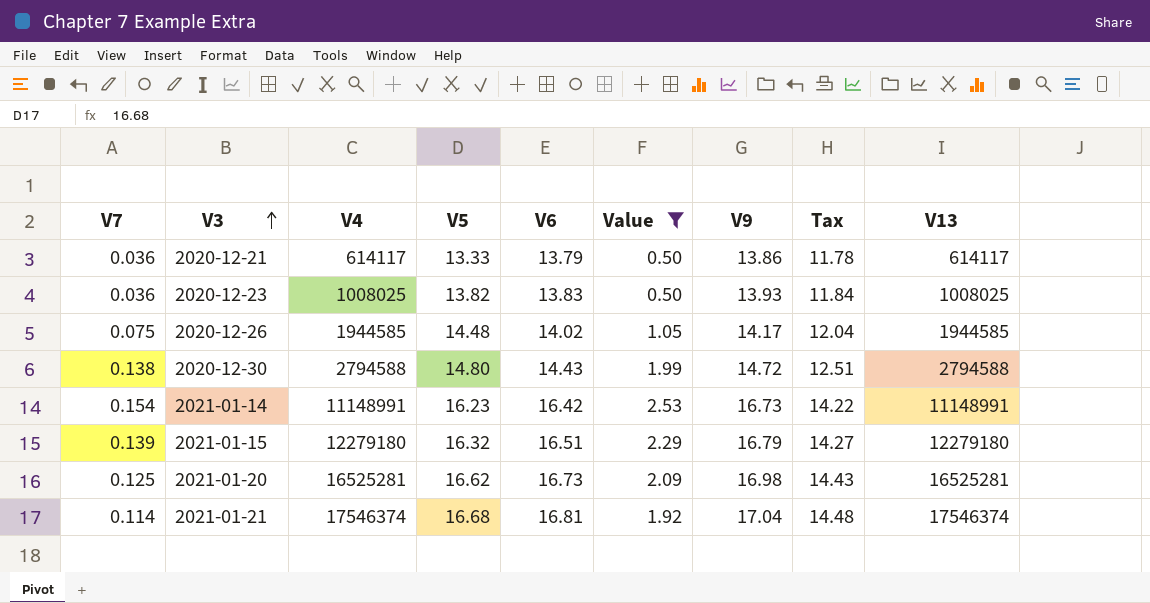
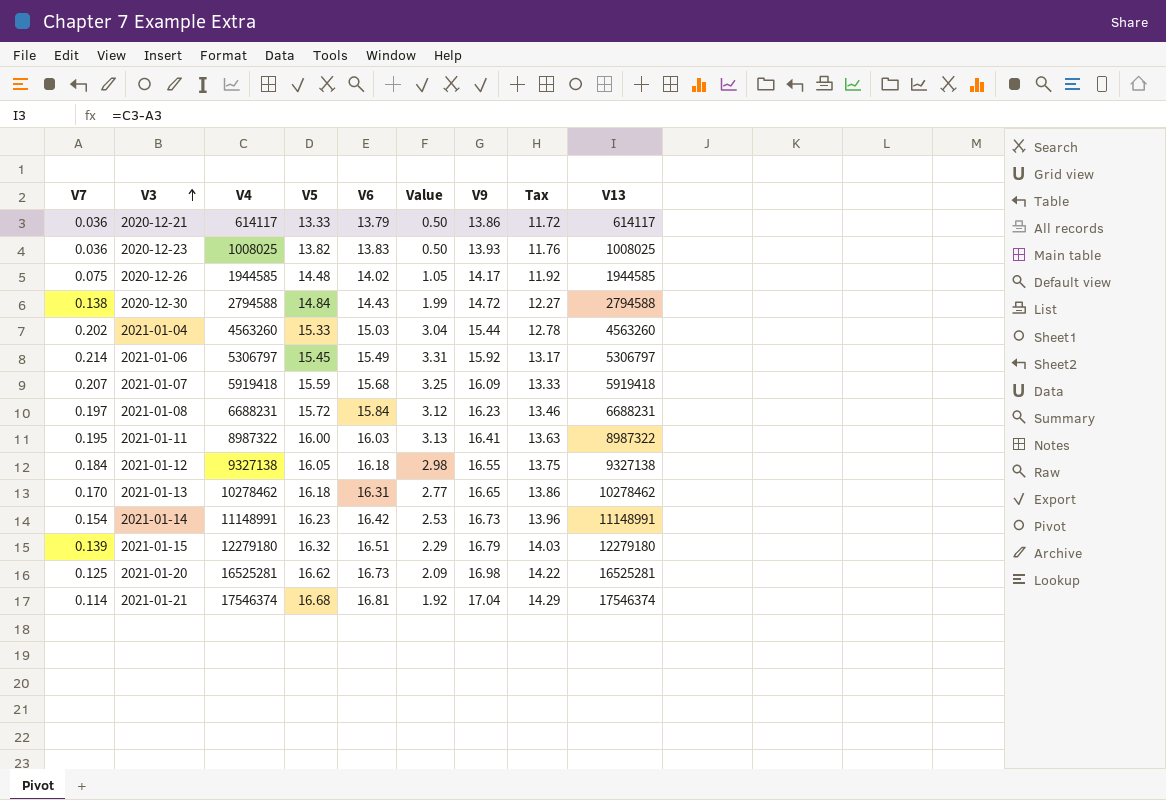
filter: Value <= 2.53 -> none
column Tax | formula: [V9] * 0.85 -> [V6] * 0.85
2020-12-30 | V5: 14.80 -> 14.84

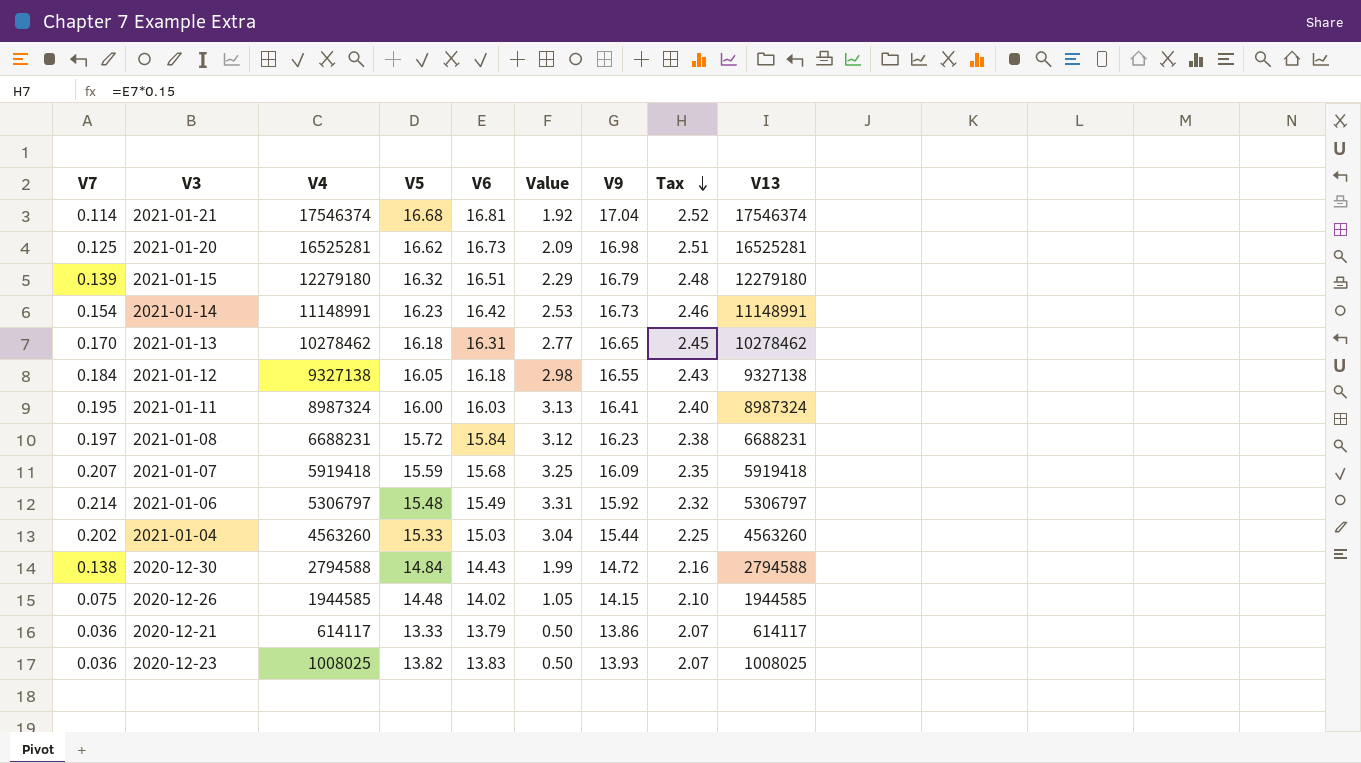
row order: V3 ascending -> Tax descending
column Tax | formula: [V6] * 0.85 -> [V6] * 0.15
2021-01-11 | V4: 8987322 -> 8987324
2021-01-11 | V13: 8987322 -> 8987324
2021-01-06 | V5: 15.45 -> 15.48
2020-12-26 | V9: 14.17 -> 14.15

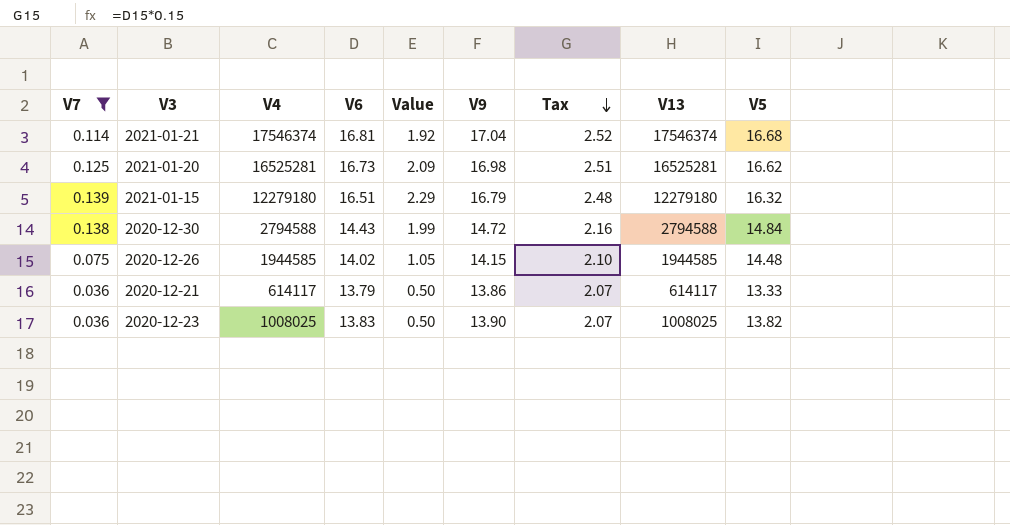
filter: none -> V7 <= 0.139
column V5 | position: 4 -> 9
2020-12-23 | V9: 13.93 -> 13.90

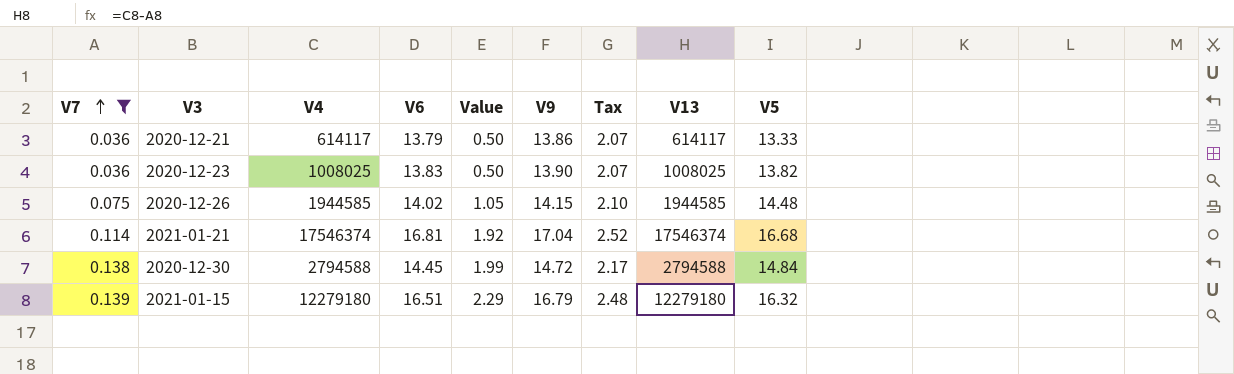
row order: Tax descending -> V7 ascending
row 2021-01-20: 0.125 | 16525281 | 16.73 | 2.09 | 16.98 | 2.51 | 16525281 | 16.62 -> none
2020-12-30 | V6: 14.43 -> 14.45
2020-12-30 | Tax: 2.16 -> 2.17

